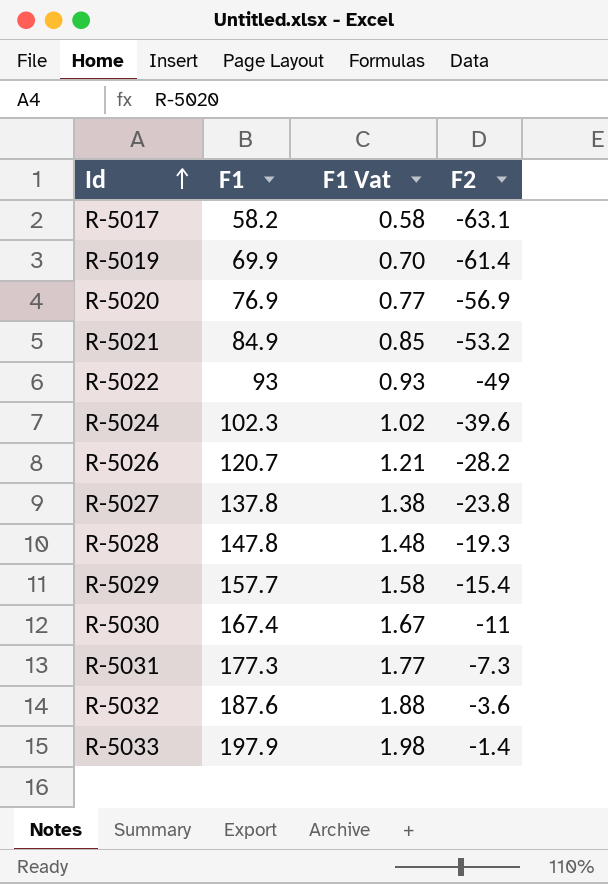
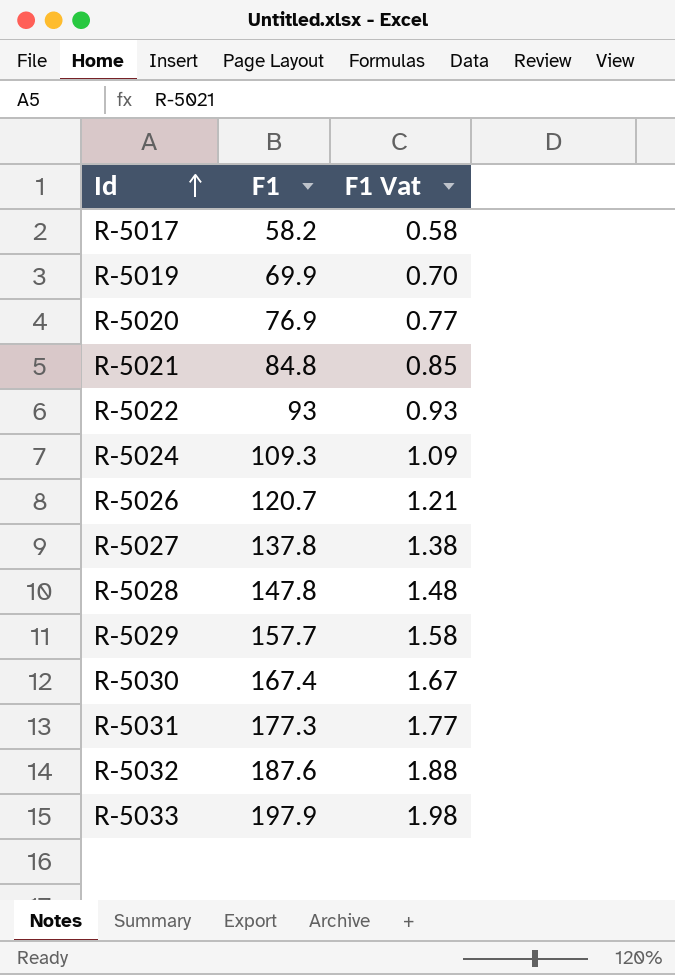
column F2 | position: 4 -> none
R-5021 | F1: 84.9 -> 84.8
R-5024 | F1: 102.3 -> 109.3
R-5024 | F1 Vat: 1.02 -> 1.09

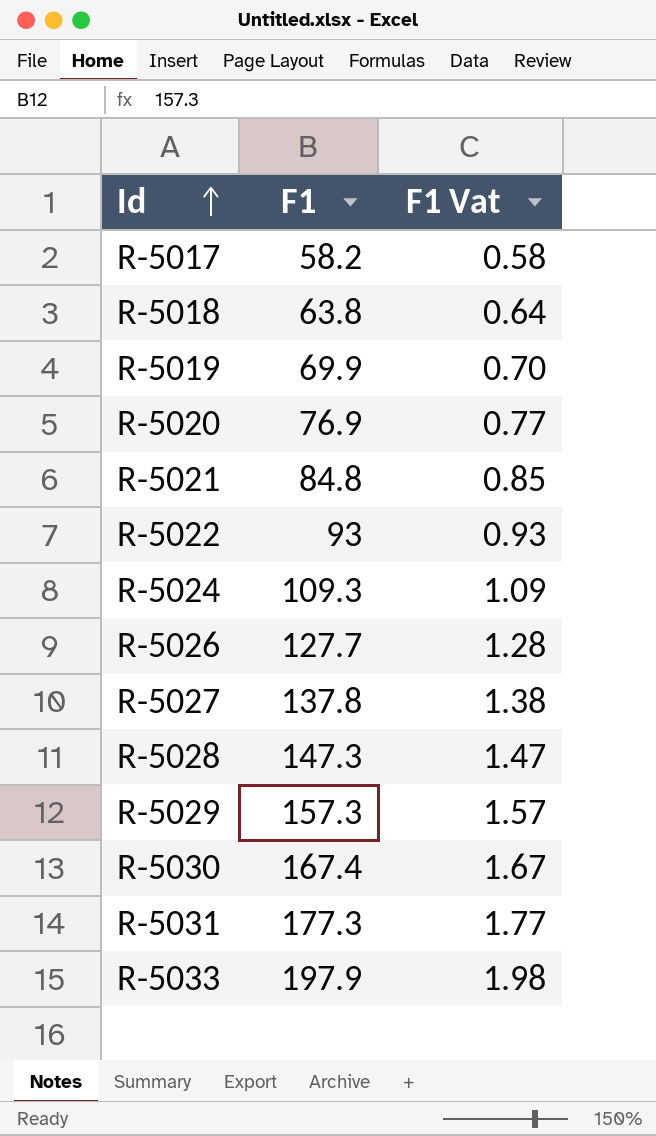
row R-5032: 187.6 | 1.88 -> none
row R-5018: none -> 63.8 | 0.64
R-5026 | F1: 120.7 -> 127.7
R-5026 | F1 Vat: 1.21 -> 1.28
R-5028 | F1: 147.8 -> 147.3
R-5028 | F1 Vat: 1.48 -> 1.47
R-5029 | F1: 157.7 -> 157.3
R-5029 | F1 Vat: 1.58 -> 1.57

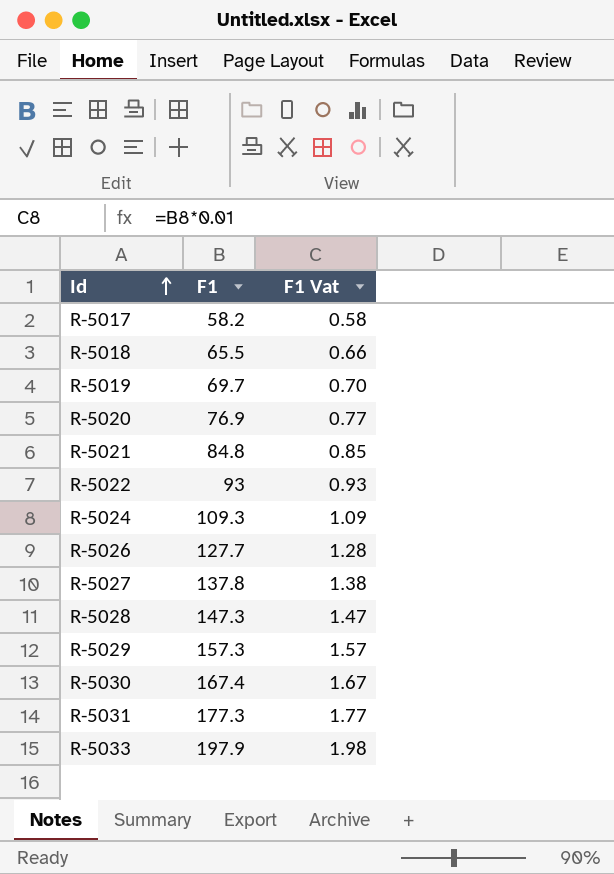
R-5018 | F1: 63.8 -> 65.5
R-5018 | F1 Vat: 0.64 -> 0.66
R-5019 | F1: 69.9 -> 69.7

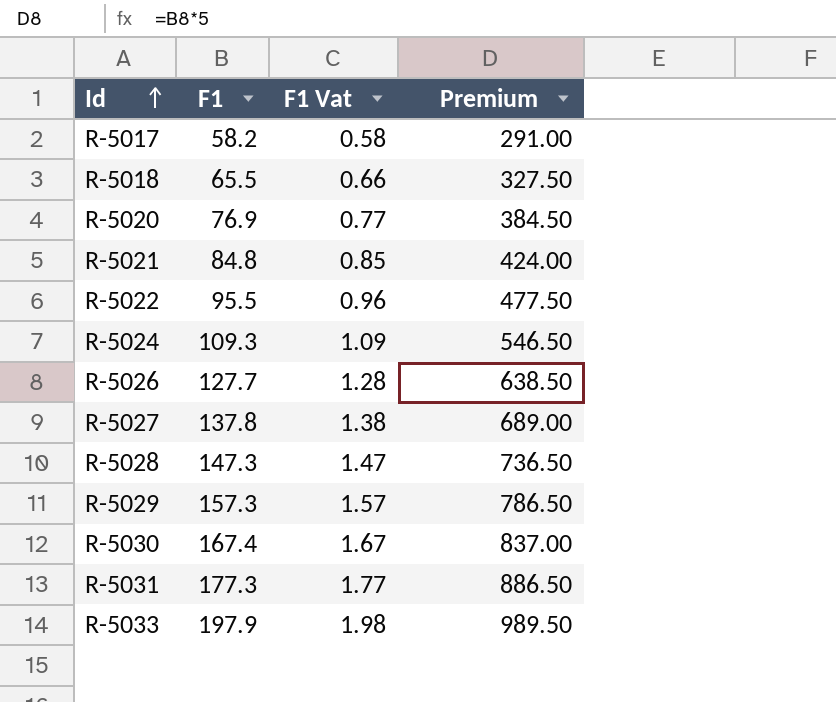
column Premium | formula: none -> [F1] * 5
row R-5019: 69.7 | 0.70 -> none
R-5022 | F1: 93 -> 95.5
R-5022 | F1 Vat: 0.93 -> 0.96

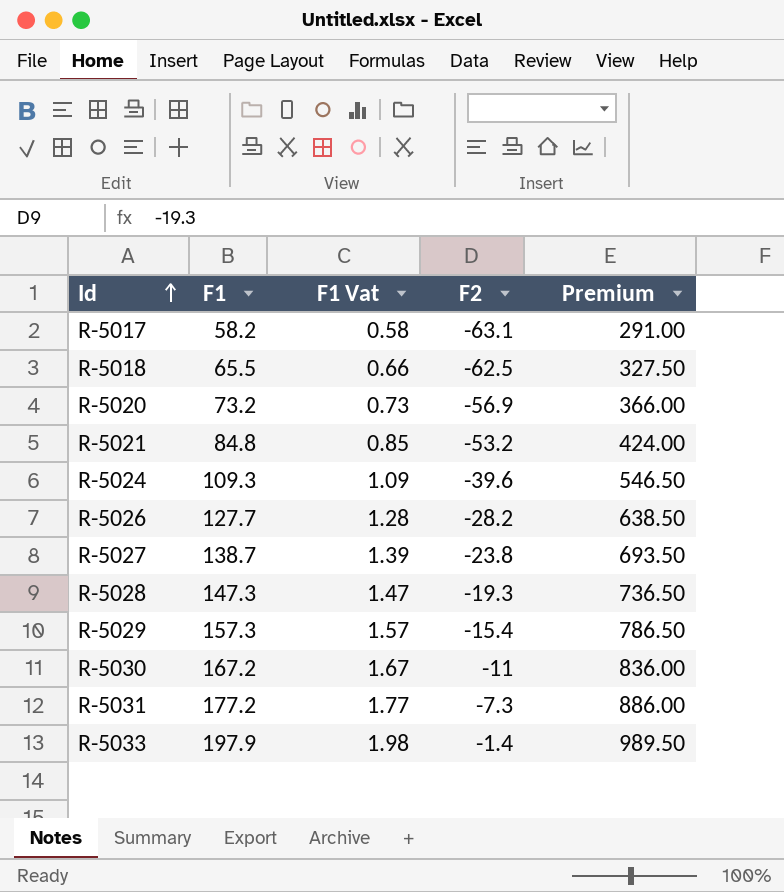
column F2 | position: none -> 4
row R-5022: 95.5 | 0.96 | 477.50 -> none
R-5020 | F1: 76.9 -> 73.2
R-5020 | F1 Vat: 0.77 -> 0.73
R-5020 | Premium: 384.50 -> 366.00
R-5027 | F1: 137.8 -> 138.7
R-5027 | F1 Vat: 1.38 -> 1.39
R-5027 | Premium: 689.00 -> 693.50
R-5030 | F1: 167.4 -> 167.2
R-5030 | Premium: 837.00 -> 836.00
R-5031 | F1: 177.3 -> 177.2
R-5031 | Premium: 886.50 -> 886.00

